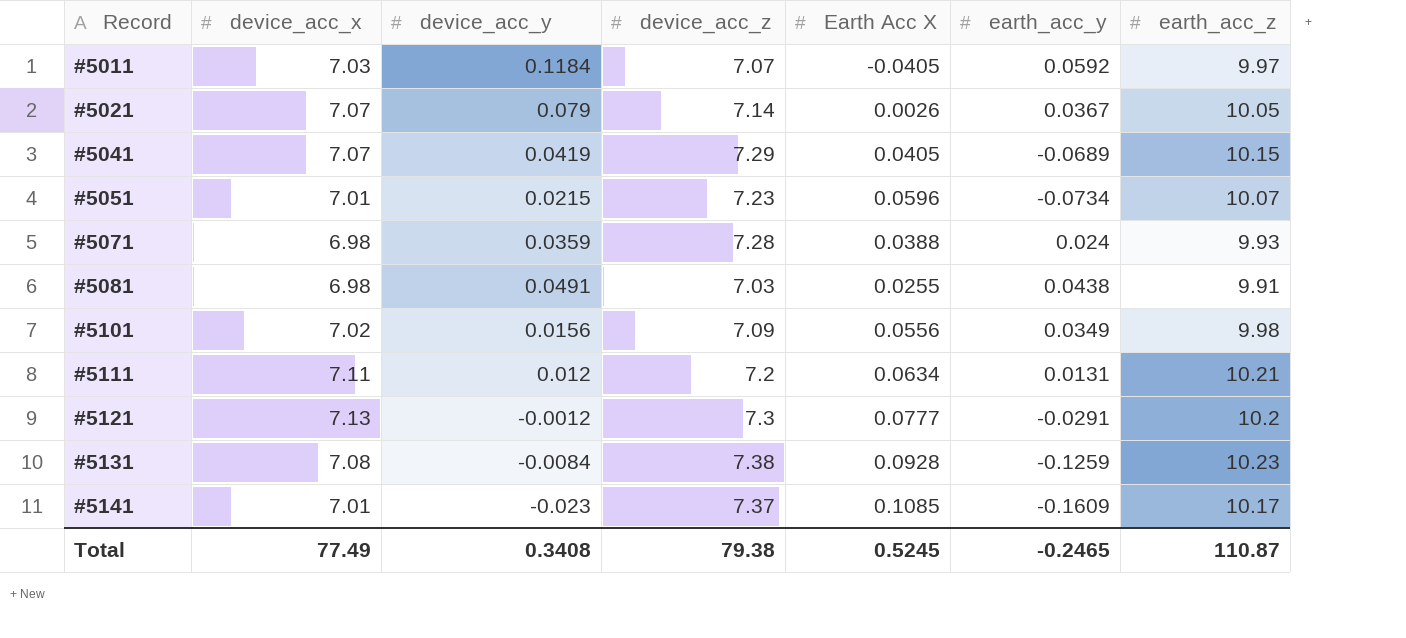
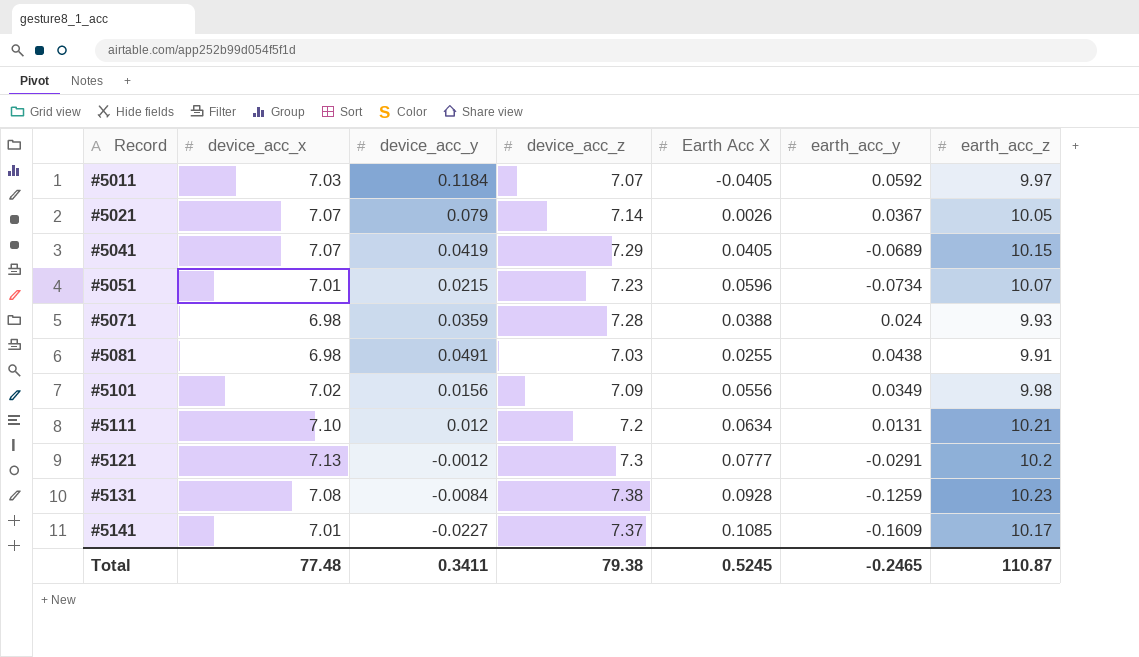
#5111 | device_acc_x: 7.11 -> 7.10
#5141 | device_acc_y: -0.023 -> -0.0227
Total | device_acc_x: 77.49 -> 77.48
Total | device_acc_y: 0.3408 -> 0.3411

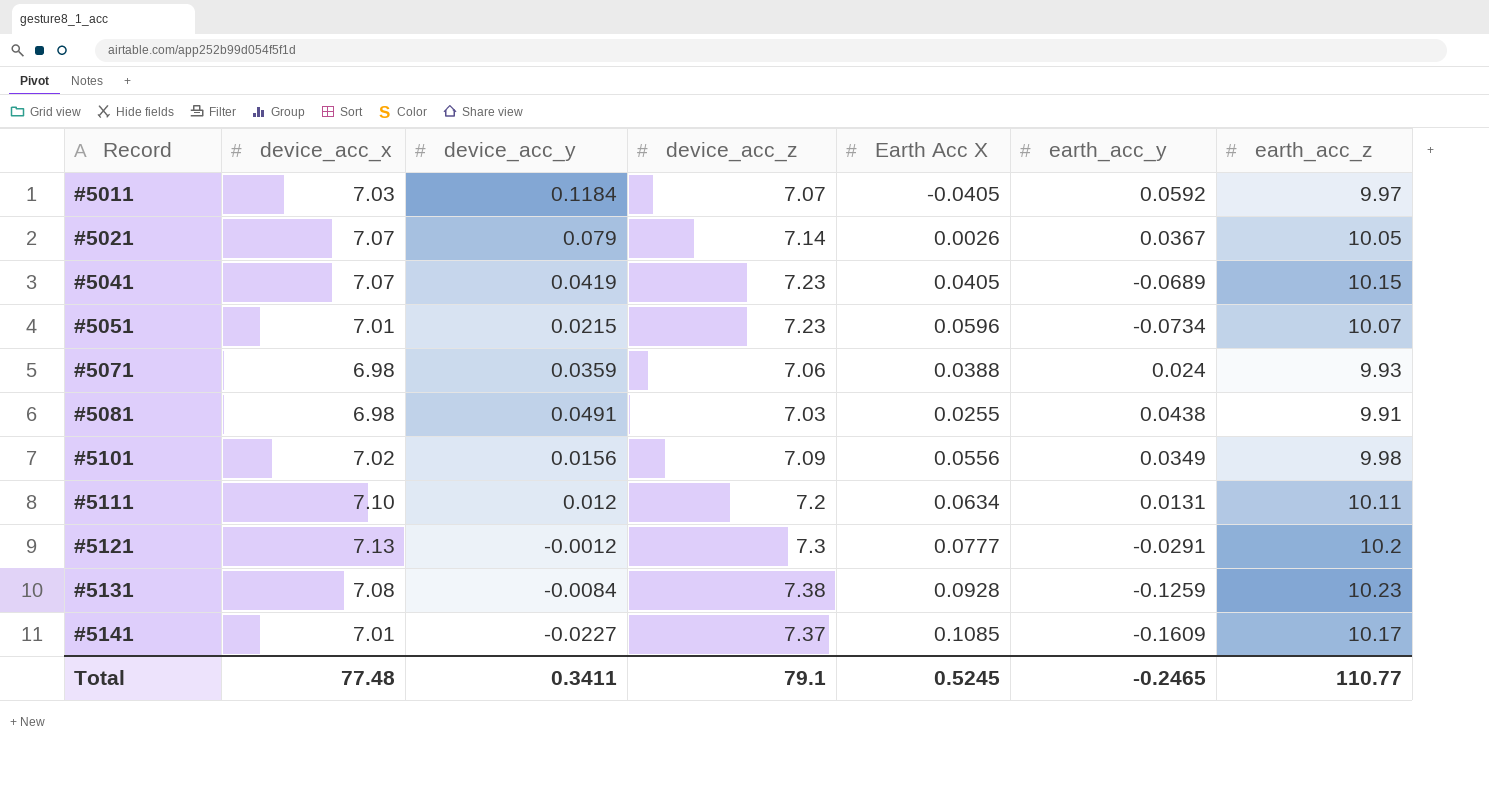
#5041 | device_acc_z: 7.29 -> 7.23
#5071 | device_acc_z: 7.28 -> 7.06
#5111 | earth_acc_z: 10.21 -> 10.11
Total | device_acc_z: 79.38 -> 79.1
Total | earth_acc_z: 110.87 -> 110.77

